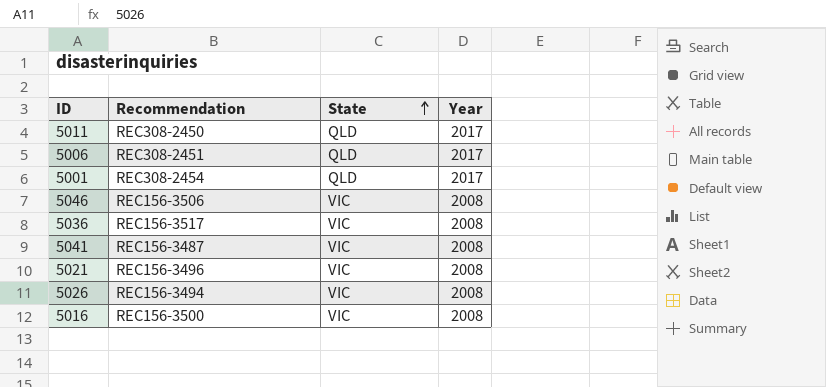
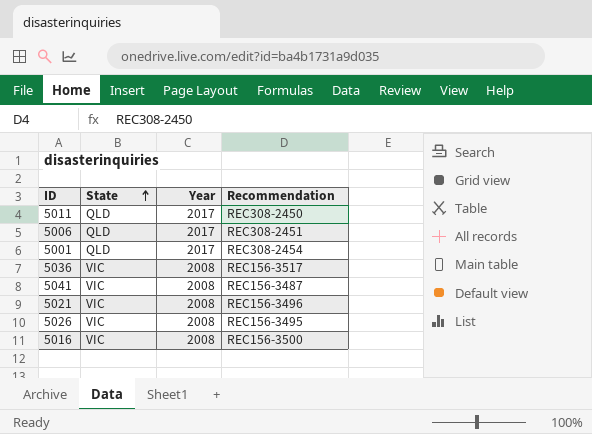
column Recommendation | position: 2 -> 4
row 5046: REC156-3506 | VIC | 2008 -> none
5026 | Recommendation: REC156-3494 -> REC156-3495

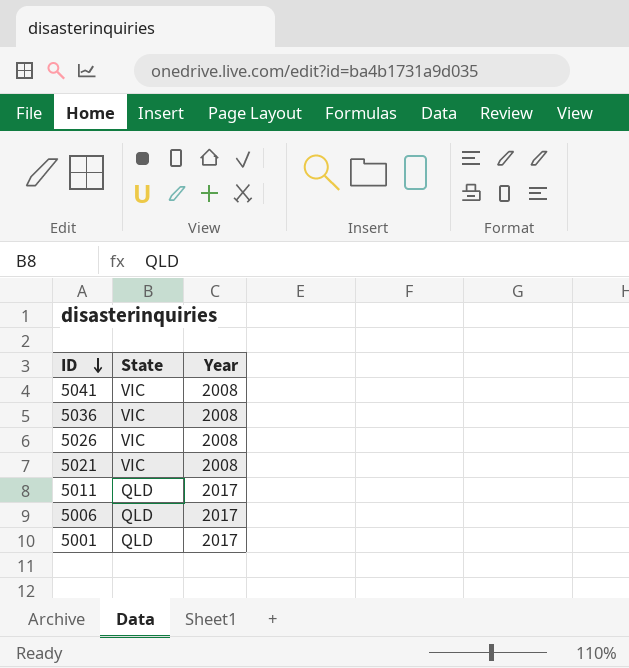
row order: State ascending -> ID descending
column Recommendation | position: 4 -> none
row 5016: VIC | 2008 | REC156-3500 -> none

